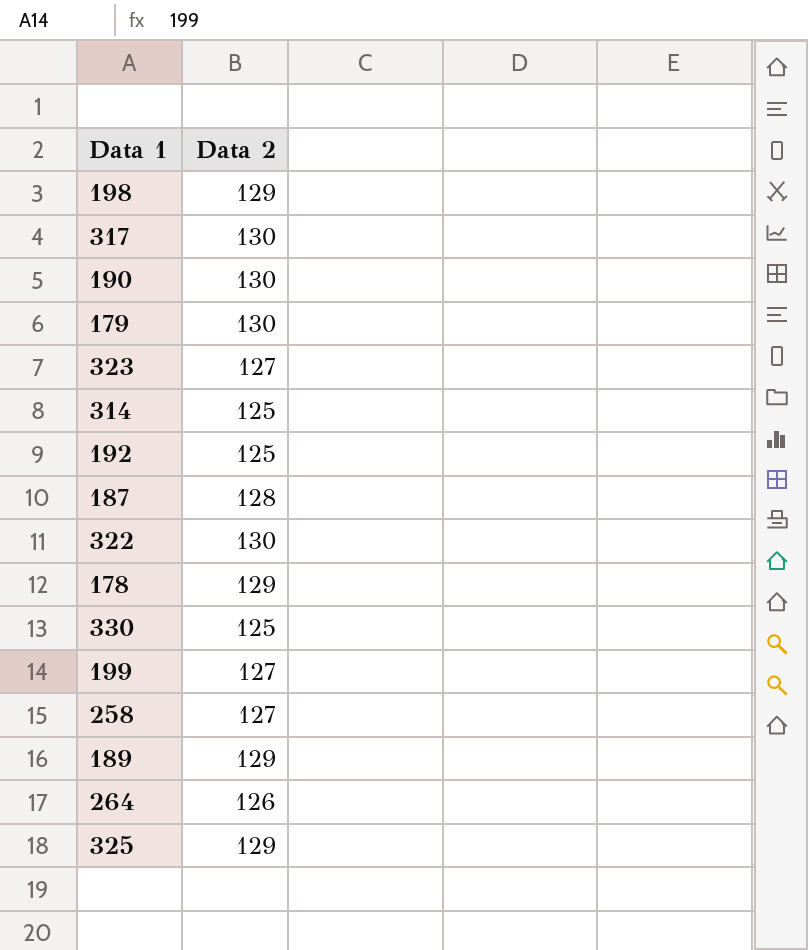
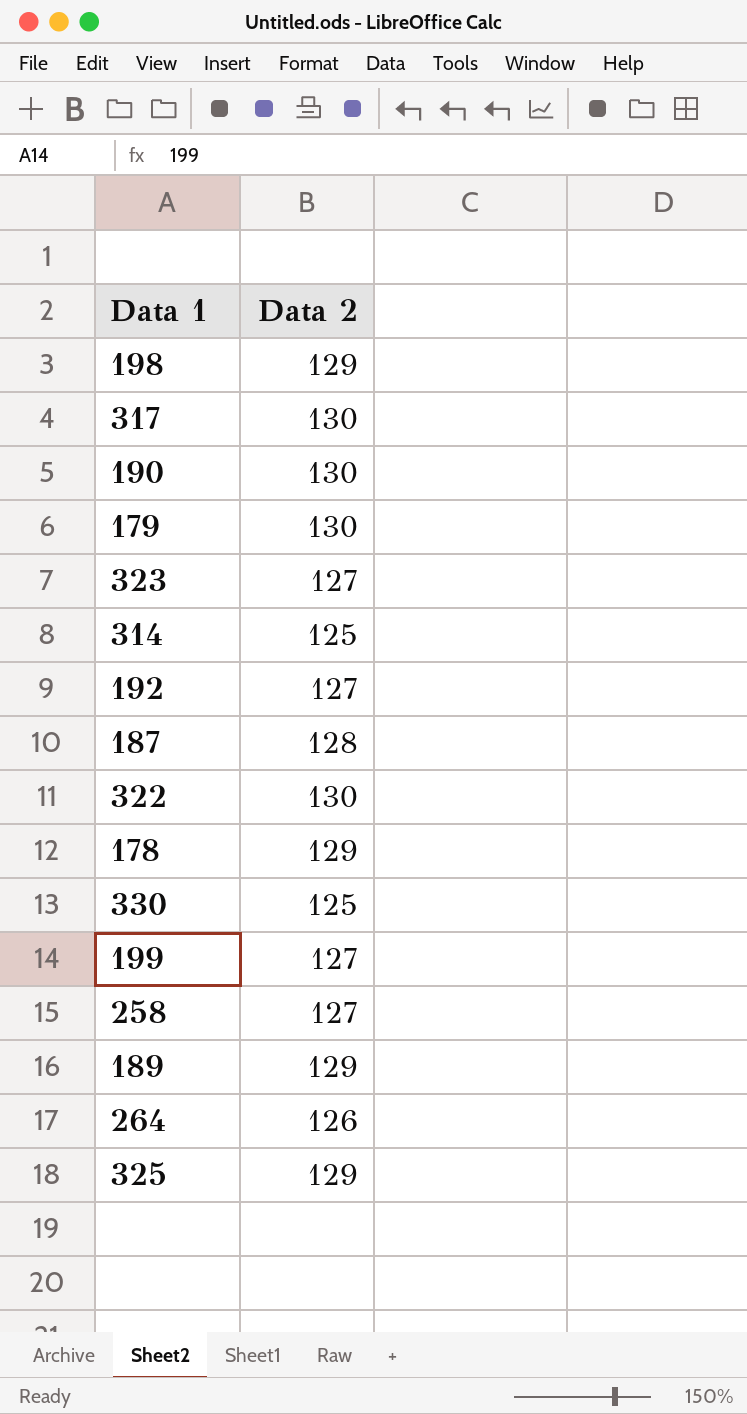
192 | Data 2: 125 -> 127

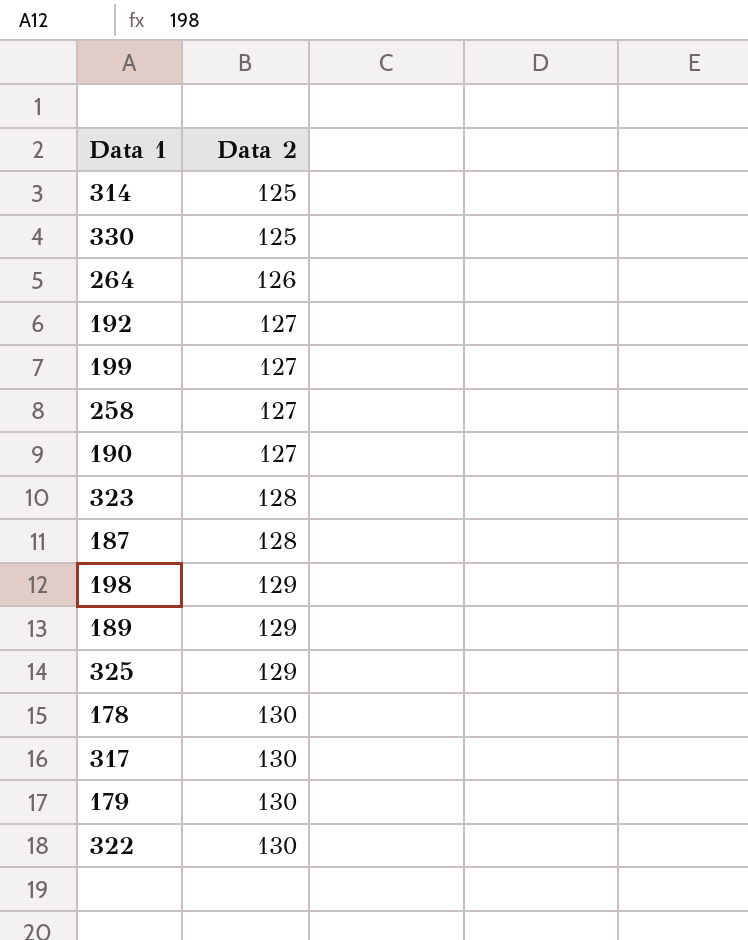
row order: none -> Data 2 ascending
190 | Data 2: 130 -> 127
323 | Data 2: 127 -> 128
178 | Data 2: 129 -> 130

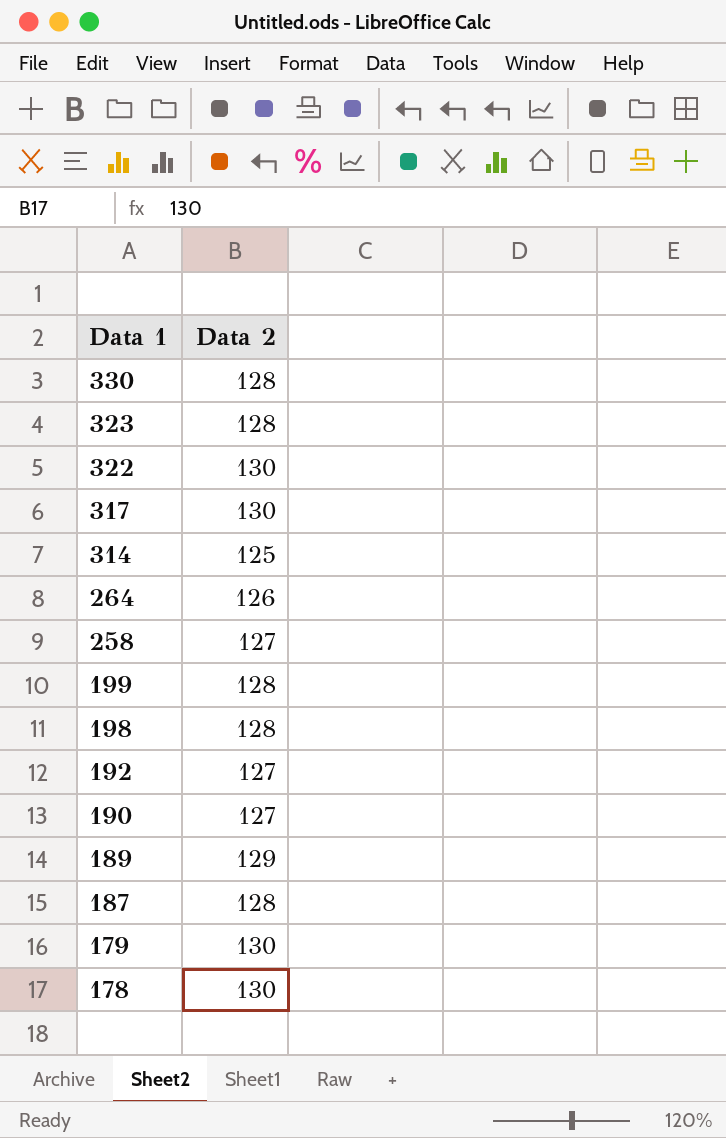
row order: Data 2 ascending -> Data 1 descending
row 325: 129 -> none
330 | Data 2: 125 -> 128
199 | Data 2: 127 -> 128
198 | Data 2: 129 -> 128

